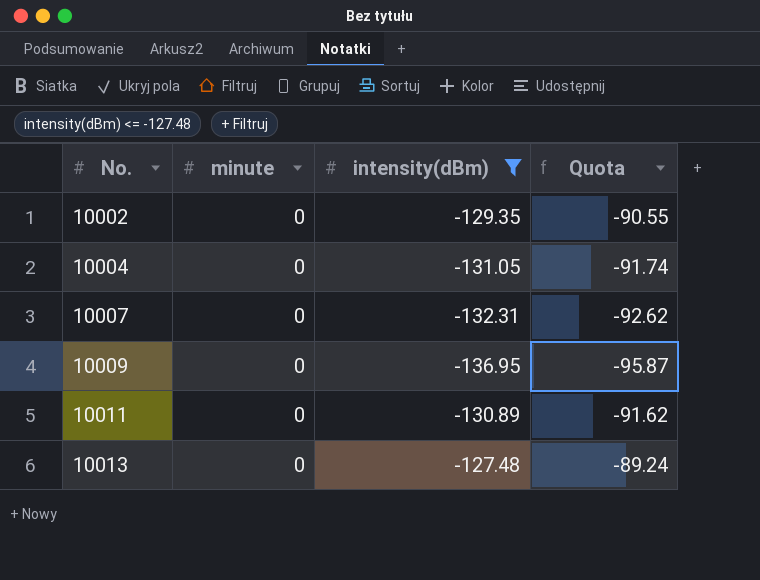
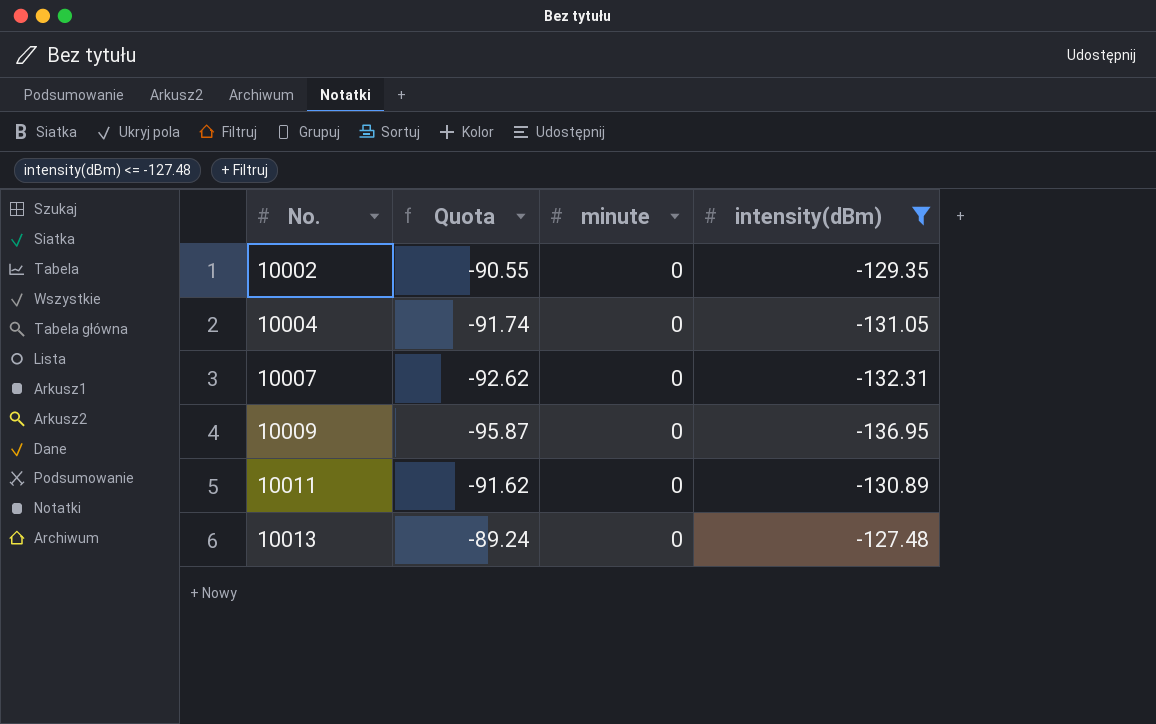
column Quota | position: 4 -> 2

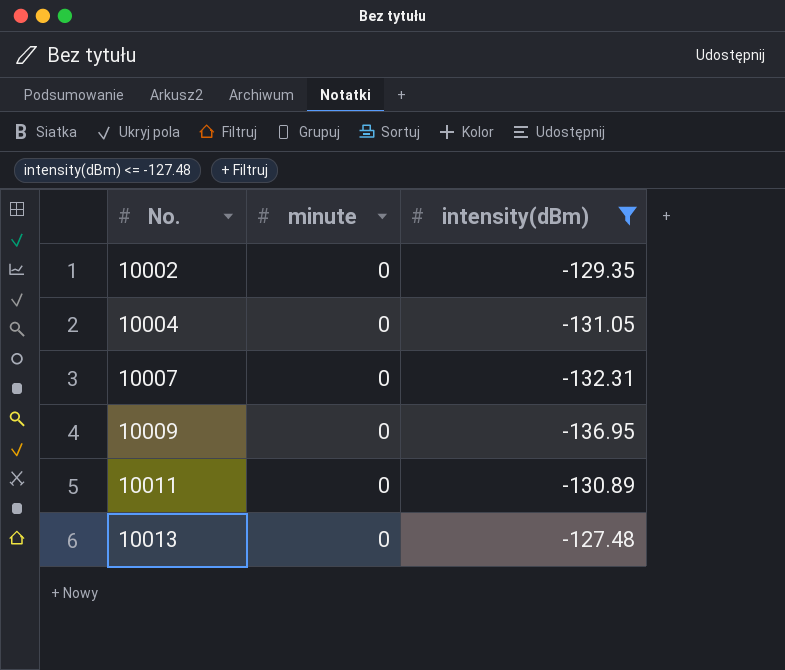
column Quota | formula: [intensity(dBm)] * 0.7 -> none

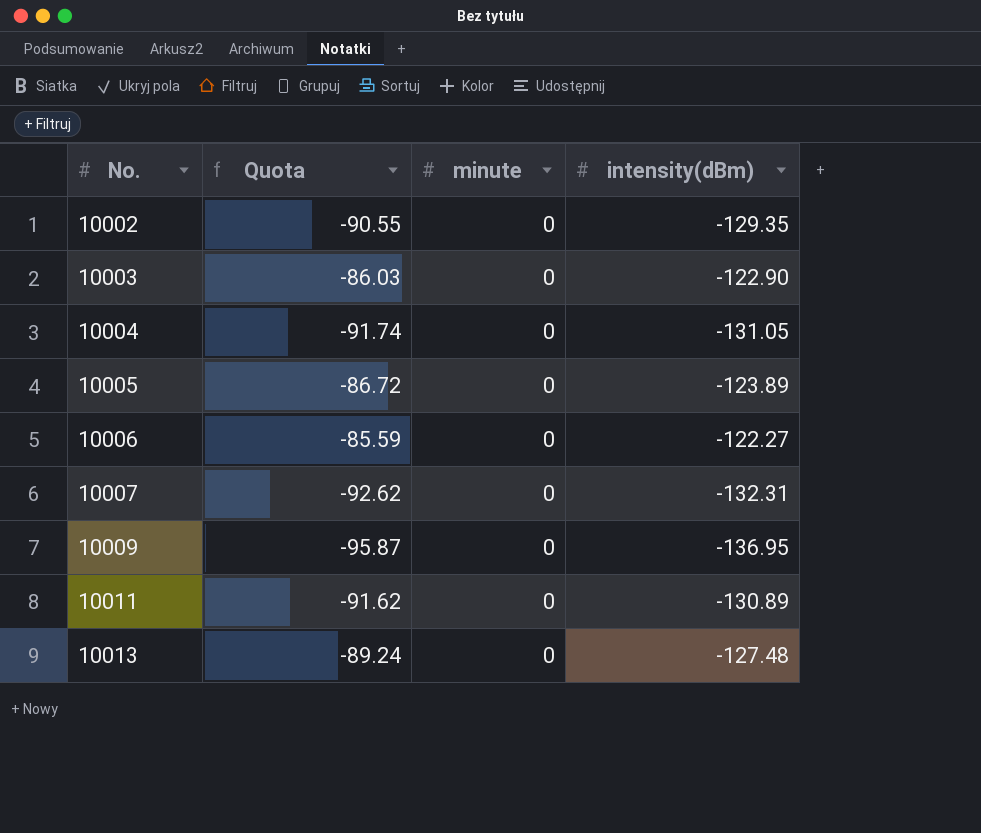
filter: intensity(dBm) <= -127.48 -> none
column Quota | formula: none -> [intensity(dBm)] * 0.7

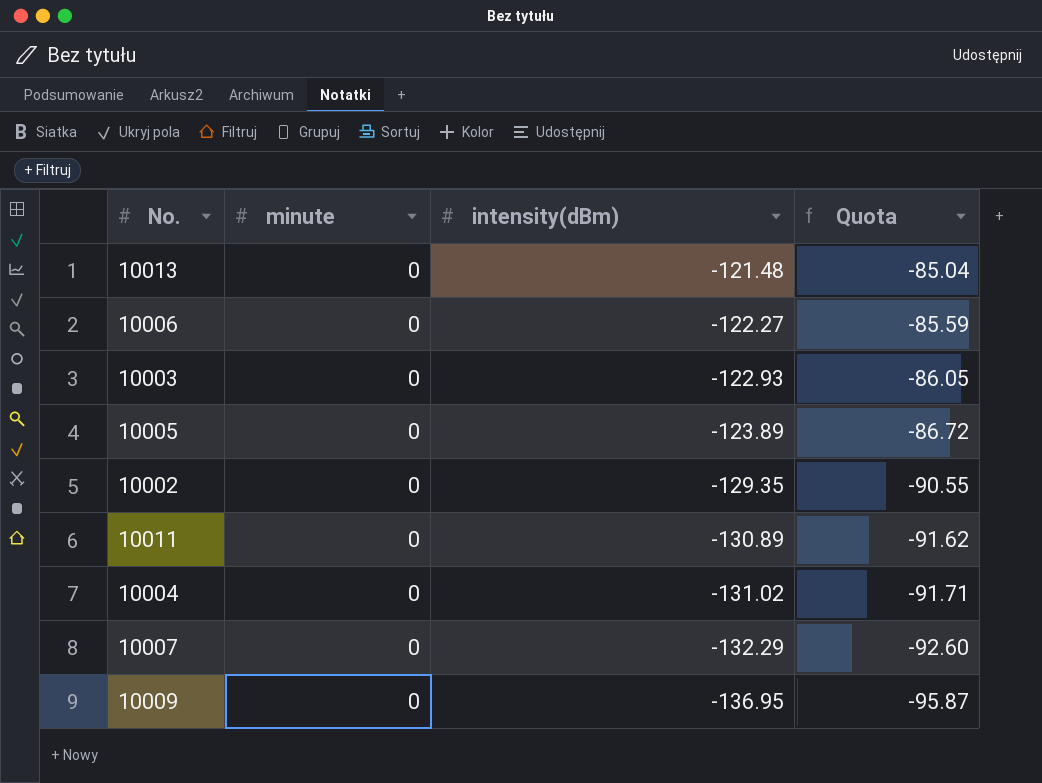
row order: No. ascending -> intensity(dBm) descending
column Quota | position: 2 -> 4
10013 | intensity(dBm): -127.48 -> -121.48
10013 | Quota: -89.24 -> -85.04
10003 | intensity(dBm): -122.90 -> -122.93
10003 | Quota: -86.03 -> -86.05
10004 | intensity(dBm): -131.05 -> -131.02
10004 | Quota: -91.74 -> -91.71
10007 | intensity(dBm): -132.31 -> -132.29
10007 | Quota: -92.62 -> -92.60

